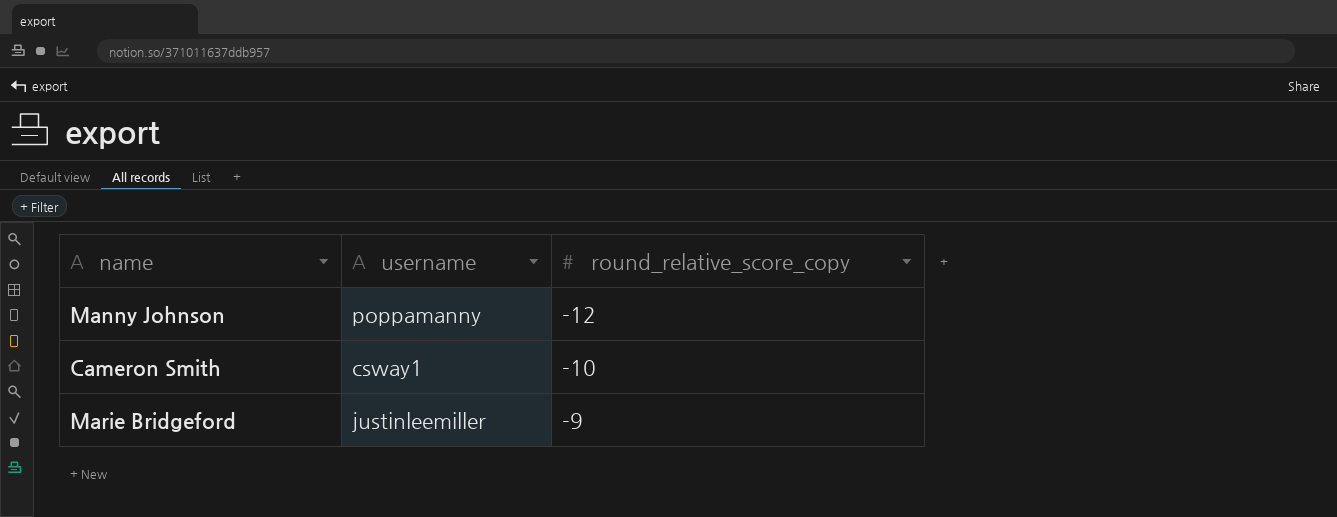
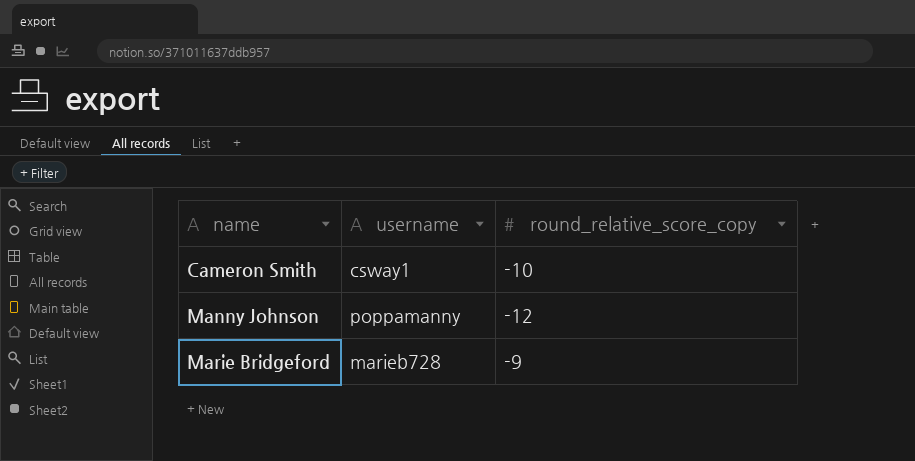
row order: round_relative_score_copy ascending -> name ascending
Marie Bridgeford | username: justinleemiller -> marieb728

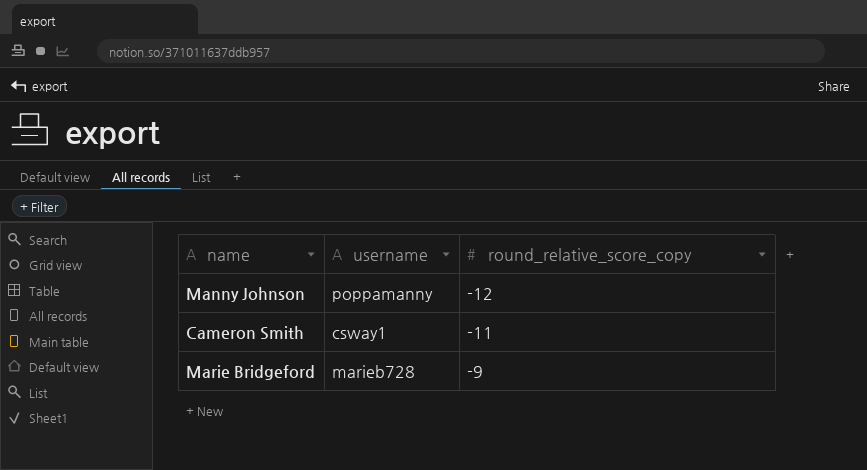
row order: name ascending -> round_relative_score_copy ascending
Cameron Smith | round_relative_score_copy: -10 -> -11

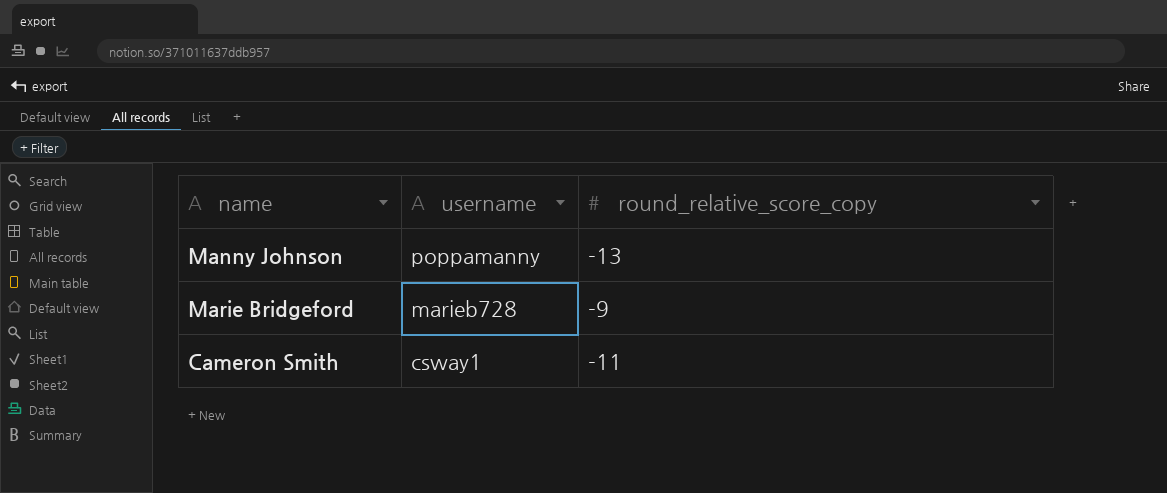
row order: round_relative_score_copy ascending -> username descending
Manny Johnson | round_relative_score_copy: -12 -> -13

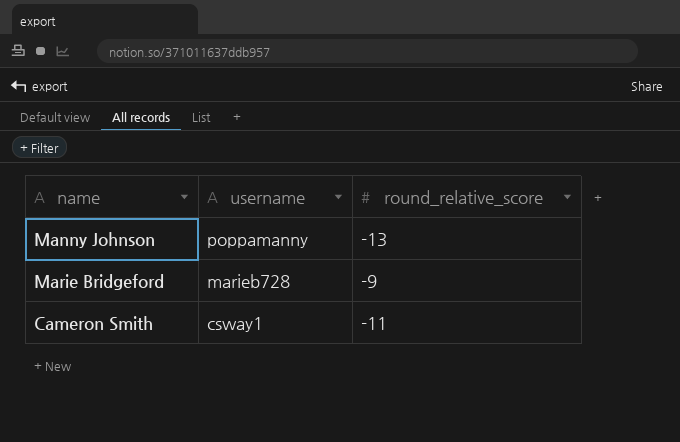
column name: round_relative_score_copy -> round_relative_score

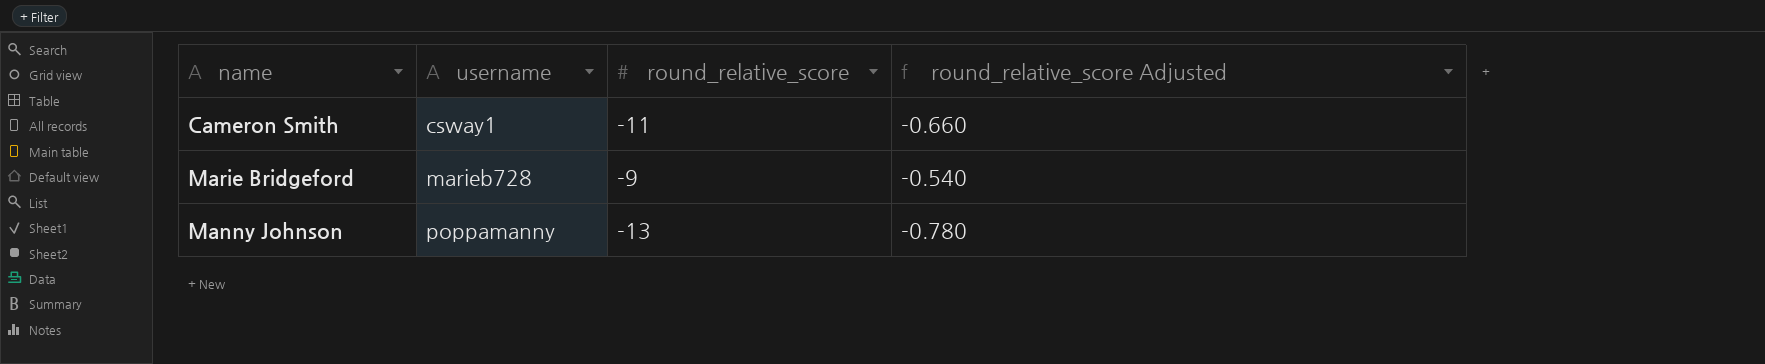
row order: username descending -> username ascending
column round_relative_score Adjusted | formula: none -> [round_relative_score] * 0.06

